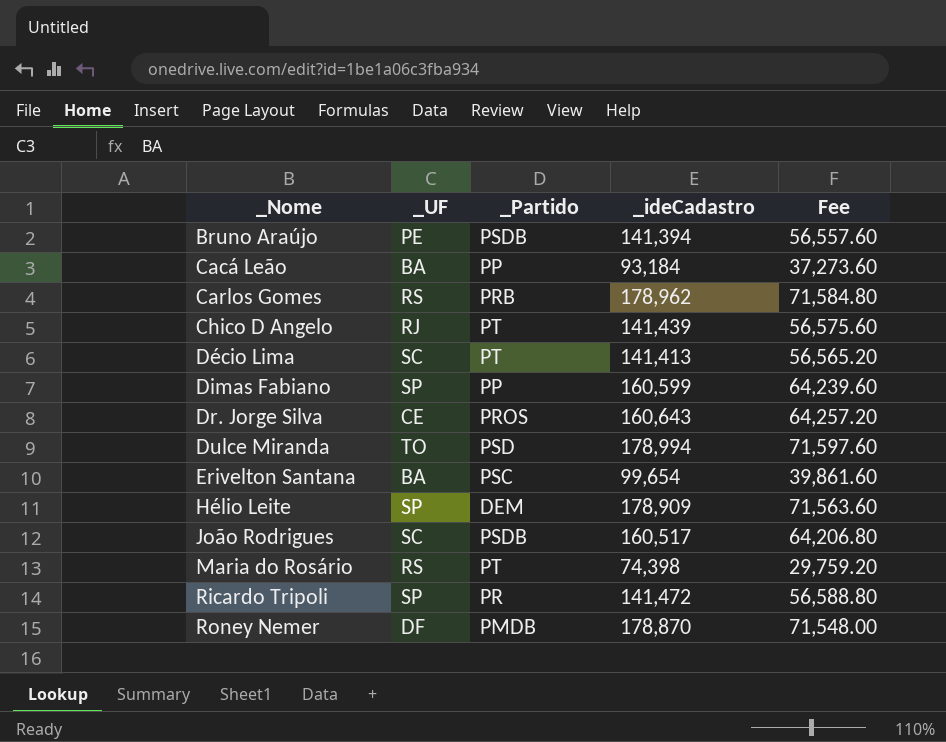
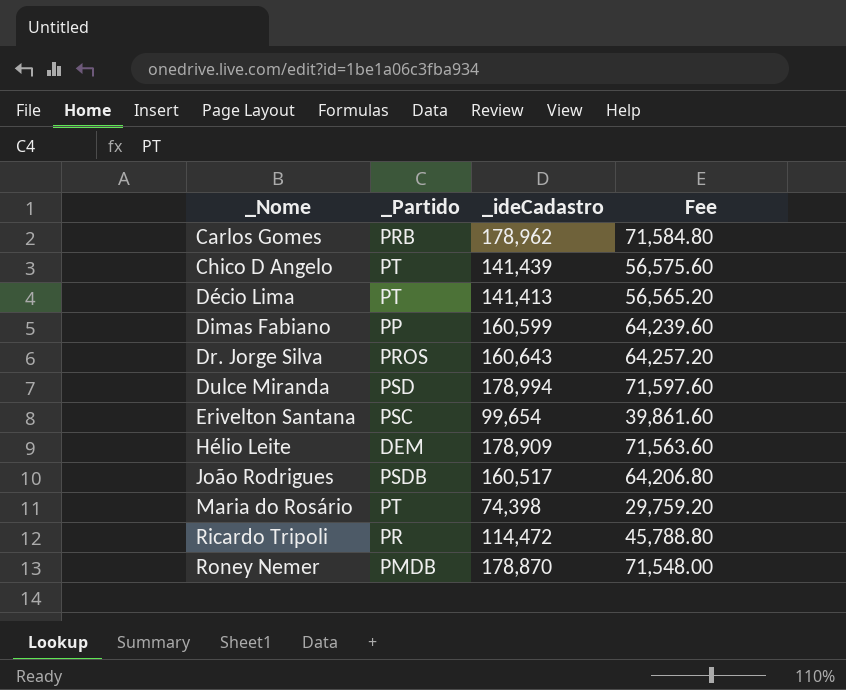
column _UF | position: 2 -> none
row Bruno Araújo: PE | PSDB | 141,394 | 56,557.60 -> none
row Cacá Leão: BA | PP | 93,184 | 37,273.60 -> none
Ricardo Tripoli | _ideCadastro: 141,472 -> 114,472
Ricardo Tripoli | Fee: 56,588.80 -> 45,788.80

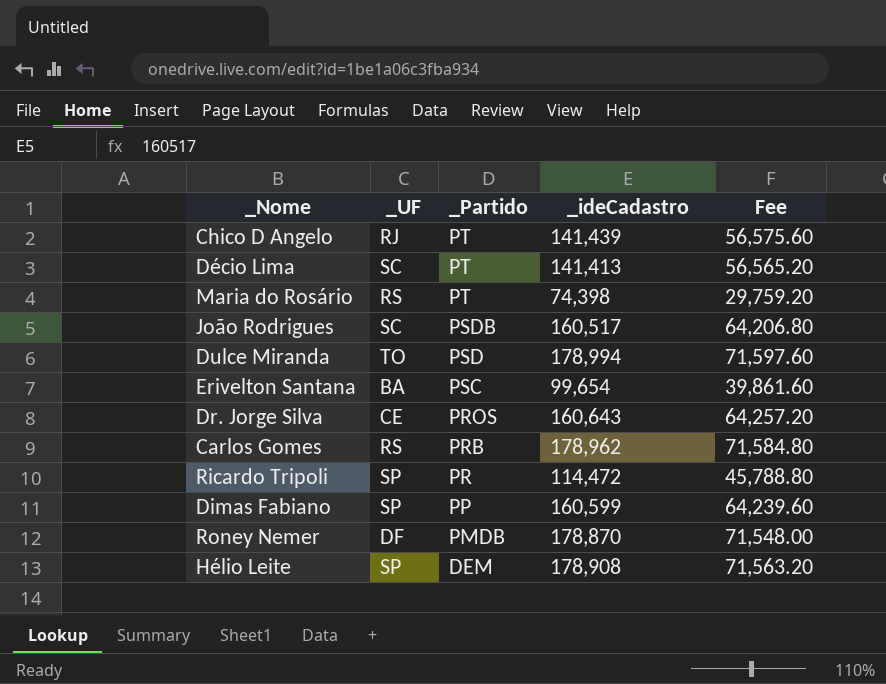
row order: _Nome ascending -> _Partido descending
column _UF | position: none -> 2
Hélio Leite | _ideCadastro: 178,909 -> 178,908
Hélio Leite | Fee: 71,563.60 -> 71,563.20

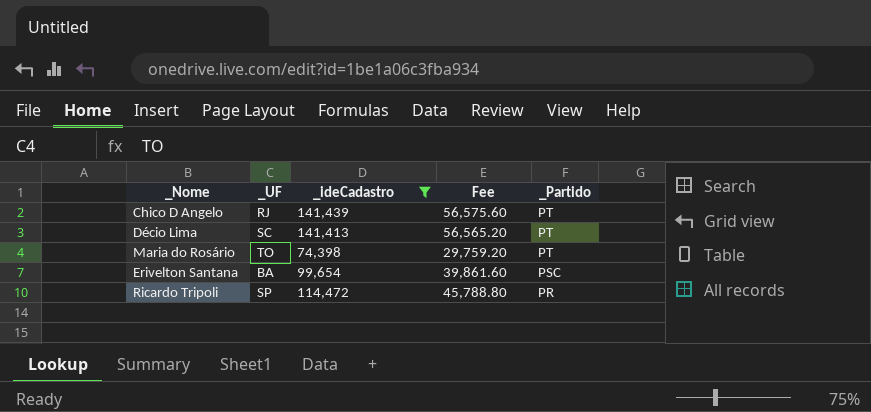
filter: none -> _ideCadastro <= 141,439
column _Partido | position: 3 -> 5
Maria do Rosário | _UF: RS -> TO

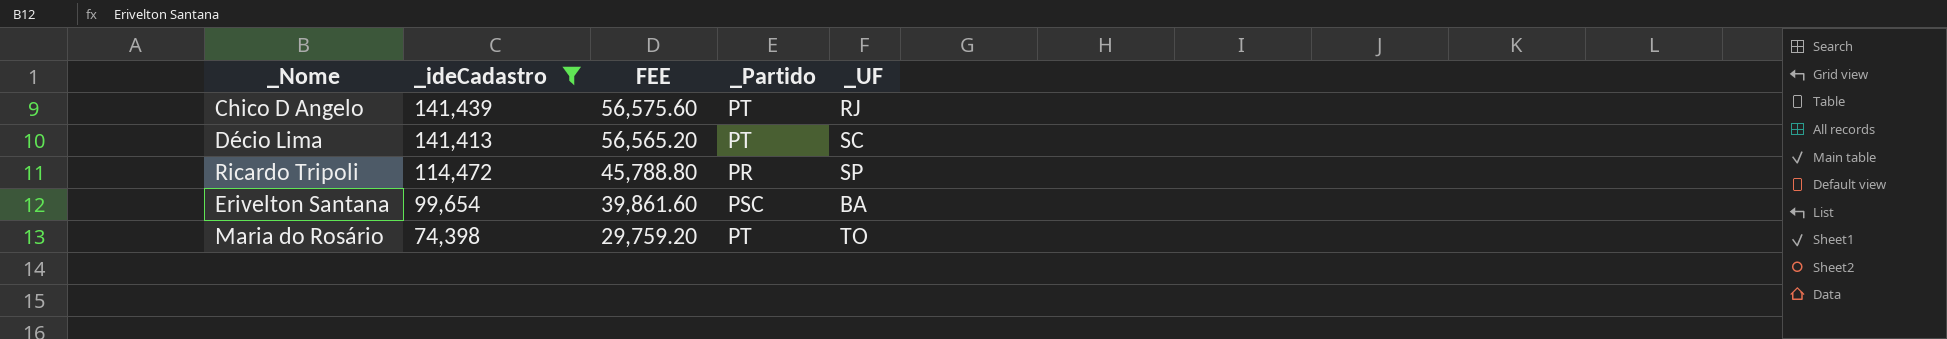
row order: _Partido descending -> _ideCadastro descending
column name: Fee -> FEE
column _UF | position: 2 -> 5

